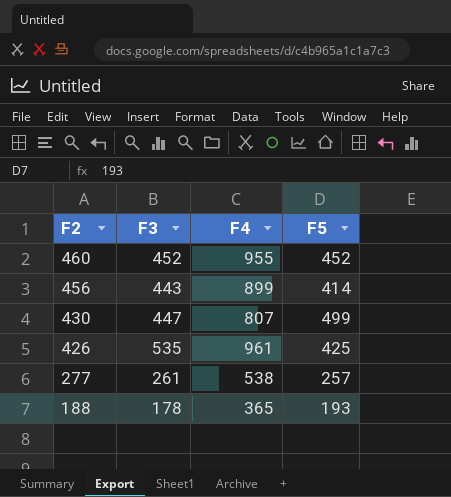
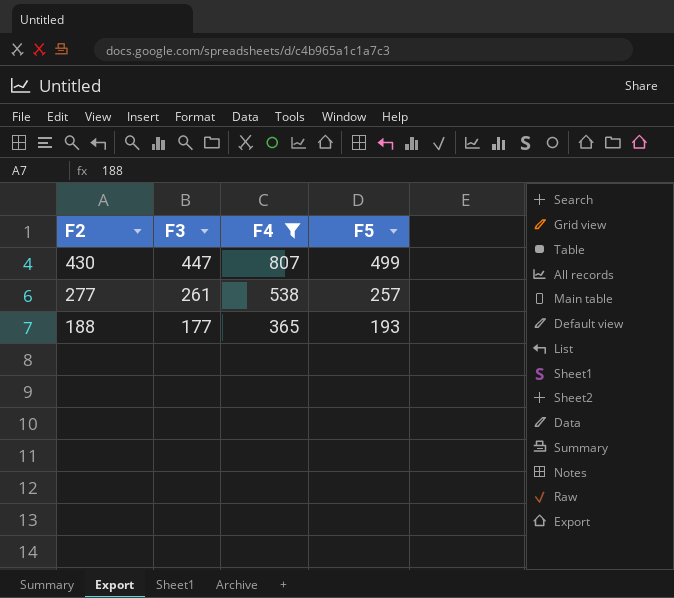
filter: none -> F4 <= 807
188 | F3: 178 -> 177

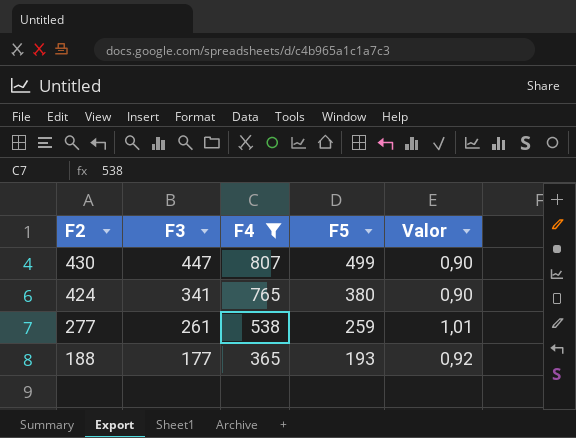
column Valor | formula: none -> [F3] / [F5]
row 424: none -> 341 | 765 | 380 | 0,90
277 | F5: 257 -> 259

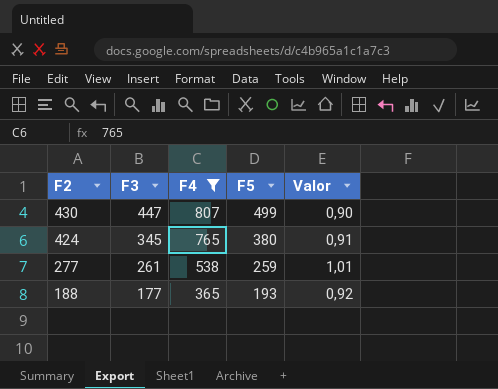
424 | F3: 341 -> 345
424 | Valor: 0,90 -> 0,91

